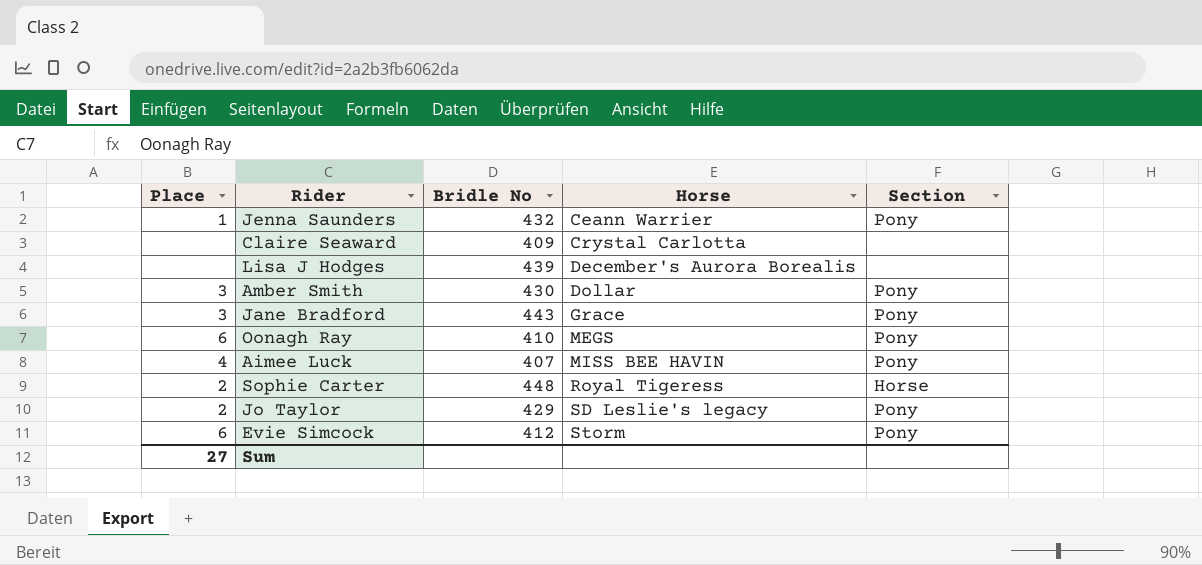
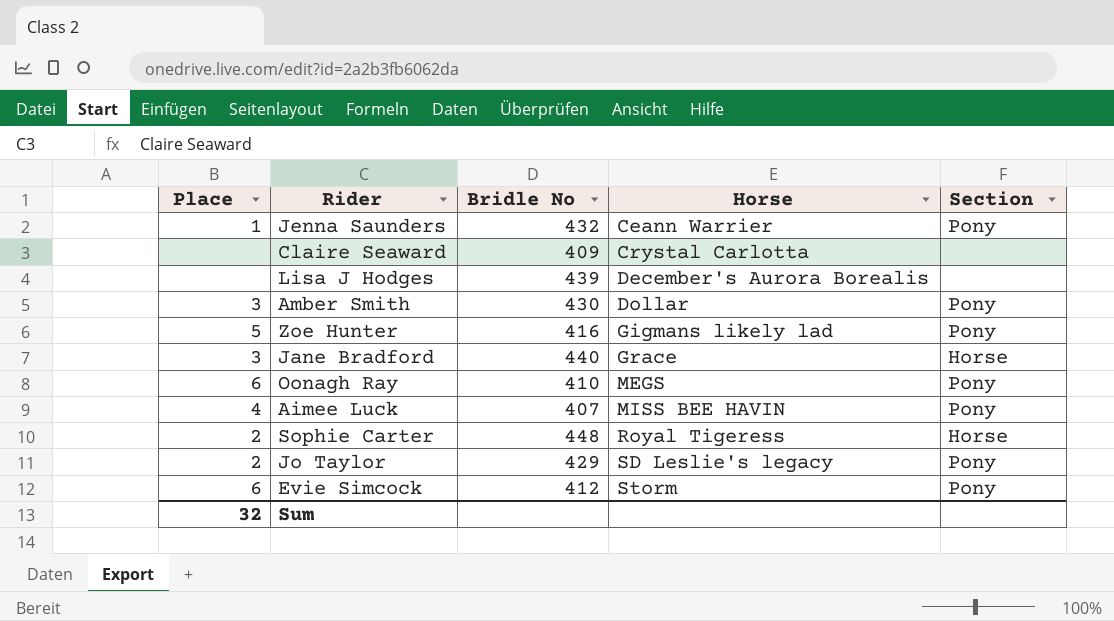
row Zoe Hunter: none -> 5 | 416 | Gigmans likely lad | Pony
Jane Bradford | Bridle No: 443 -> 440
Jane Bradford | Section: Pony -> Horse
Sum | Place: 27 -> 32

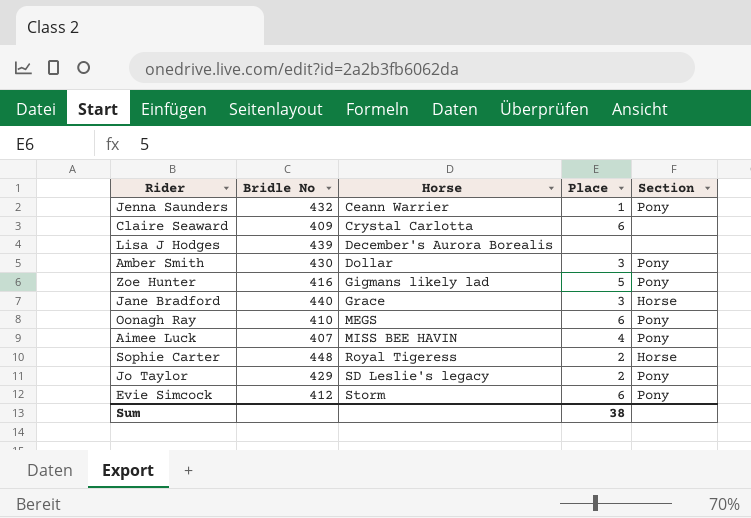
column Place | position: 1 -> 4
Claire Seaward | Place: none -> 6
Sum | Place: 32 -> 38

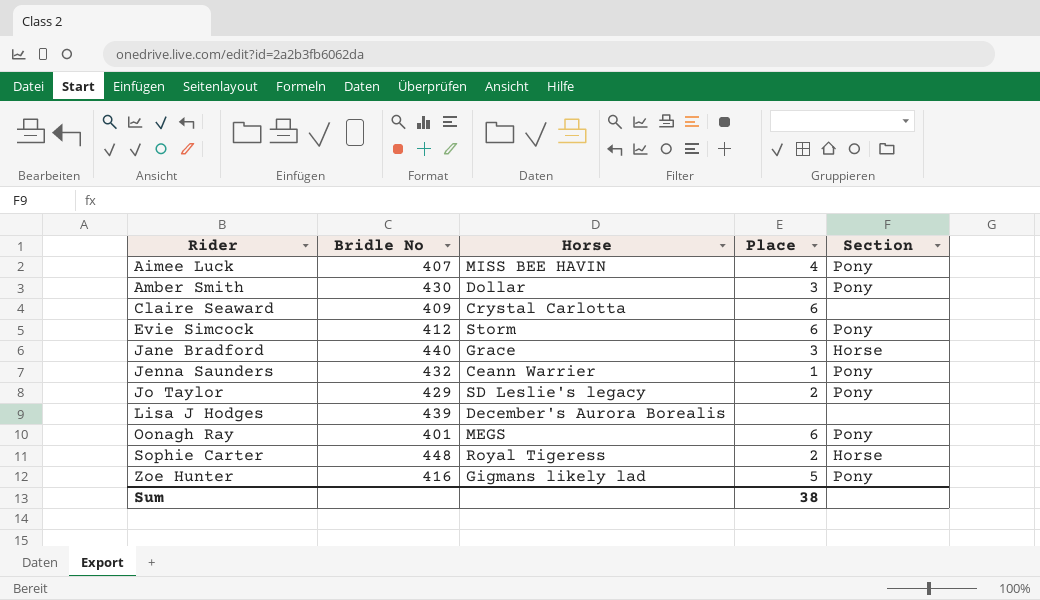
row order: Horse ascending -> Rider ascending
Oonagh Ray | Bridle No: 410 -> 401

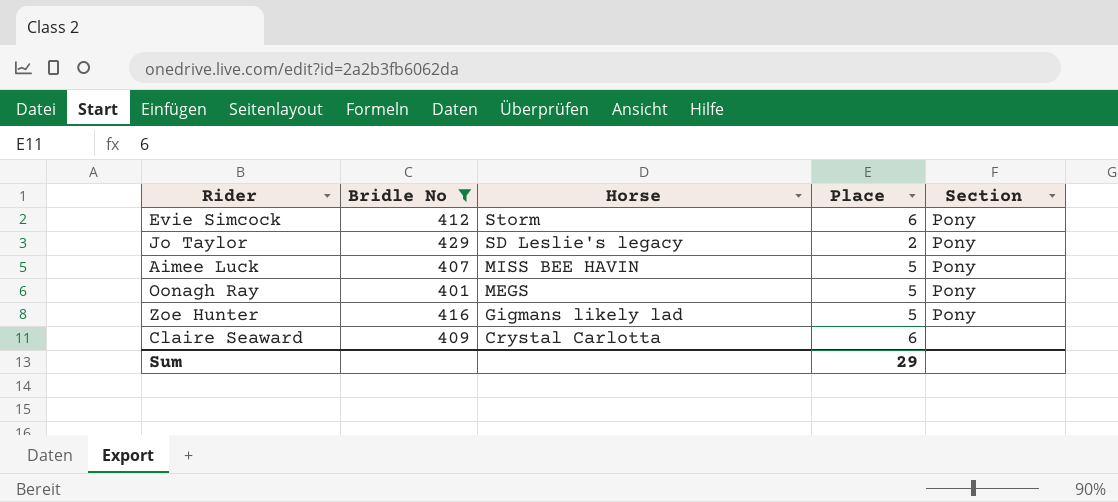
filter: none -> Bridle No <= 429
row order: Rider ascending -> Horse descending
Aimee Luck | Place: 4 -> 5
Oonagh Ray | Place: 6 -> 5
Sum | Place: 38 -> 29

